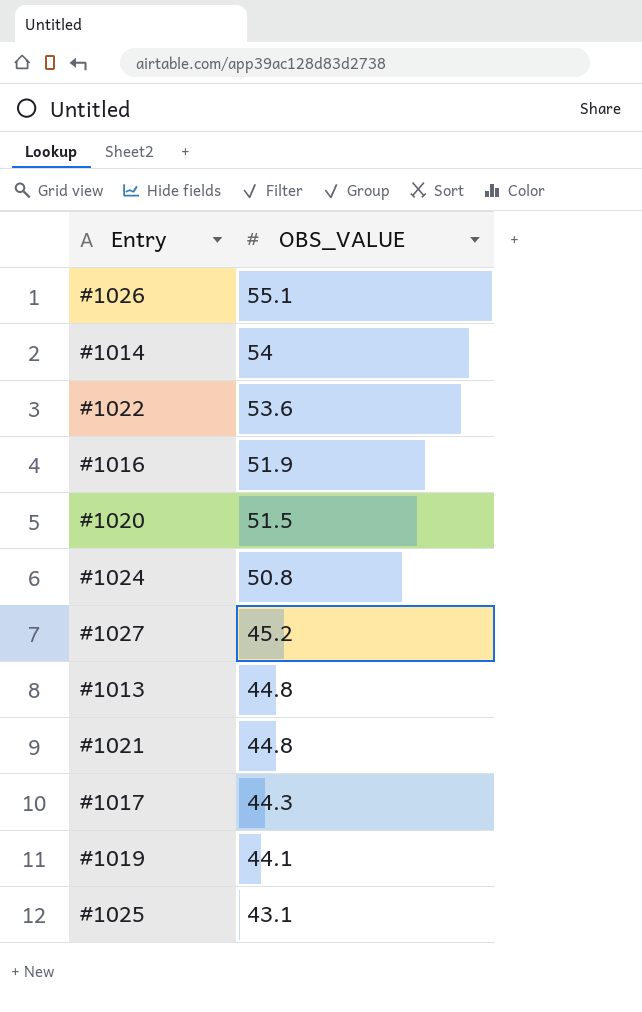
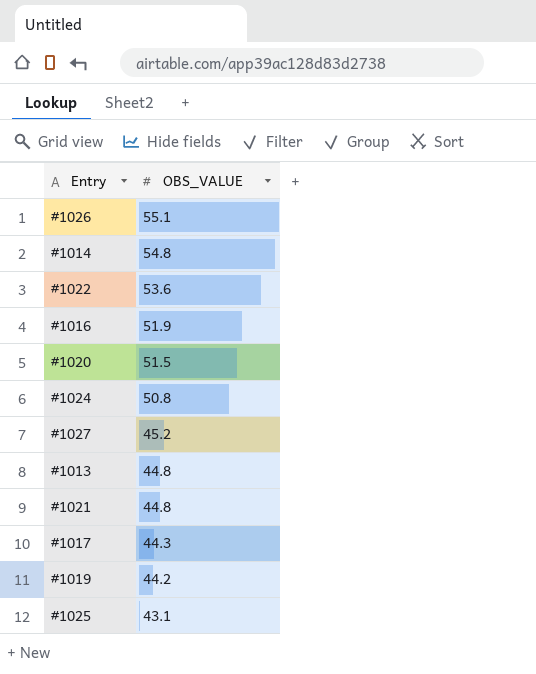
#1014 | OBS_VALUE: 54 -> 54.8
#1019 | OBS_VALUE: 44.1 -> 44.2

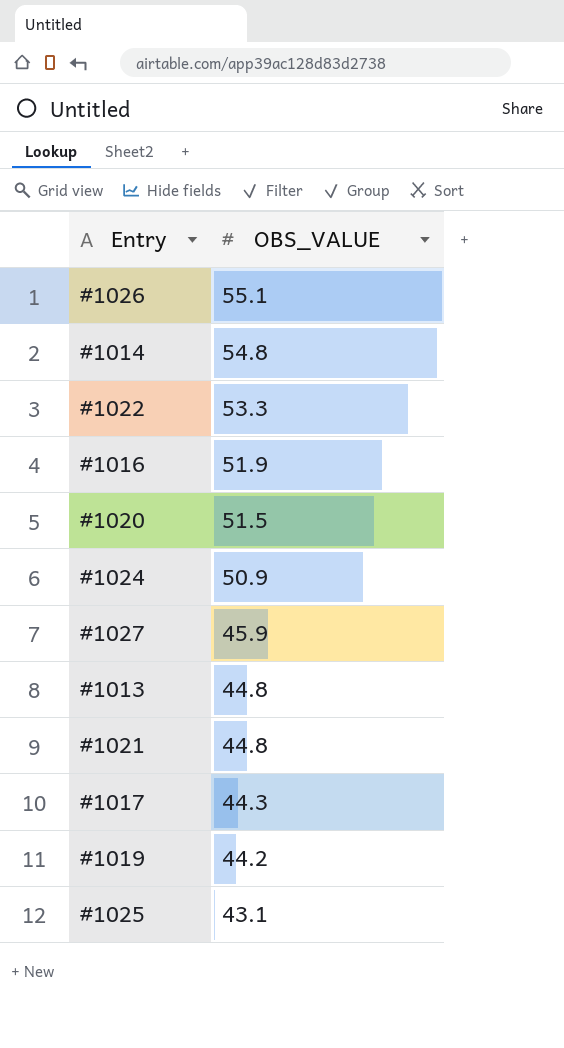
#1022 | OBS_VALUE: 53.6 -> 53.3
#1024 | OBS_VALUE: 50.8 -> 50.9
#1027 | OBS_VALUE: 45.2 -> 45.9

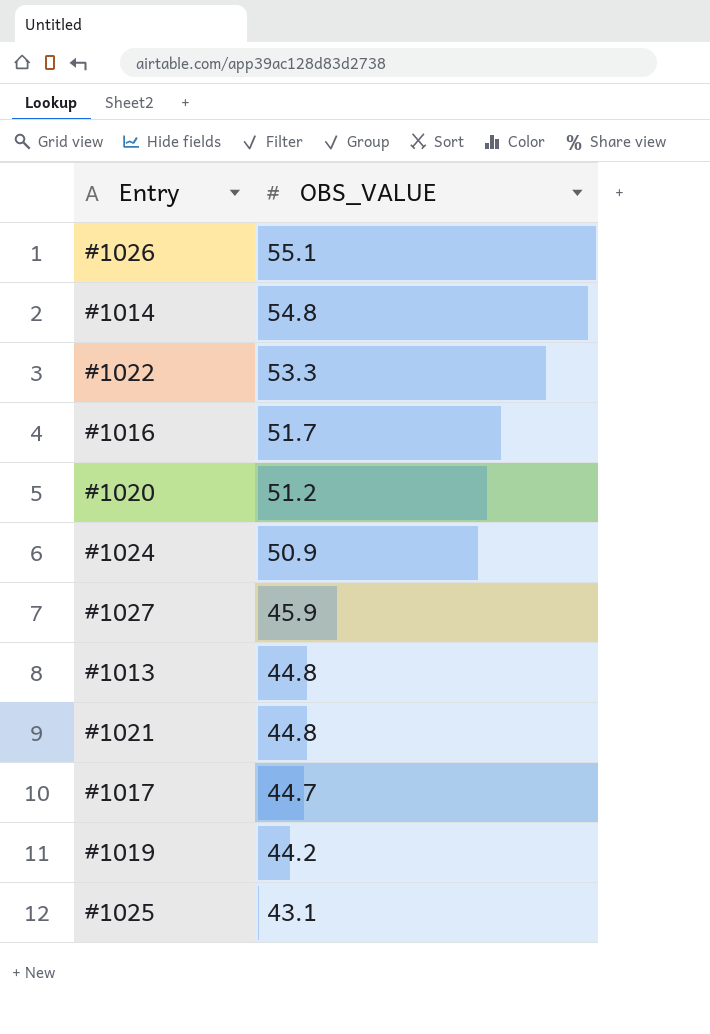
#1016 | OBS_VALUE: 51.9 -> 51.7
#1020 | OBS_VALUE: 51.5 -> 51.2
#1017 | OBS_VALUE: 44.3 -> 44.7

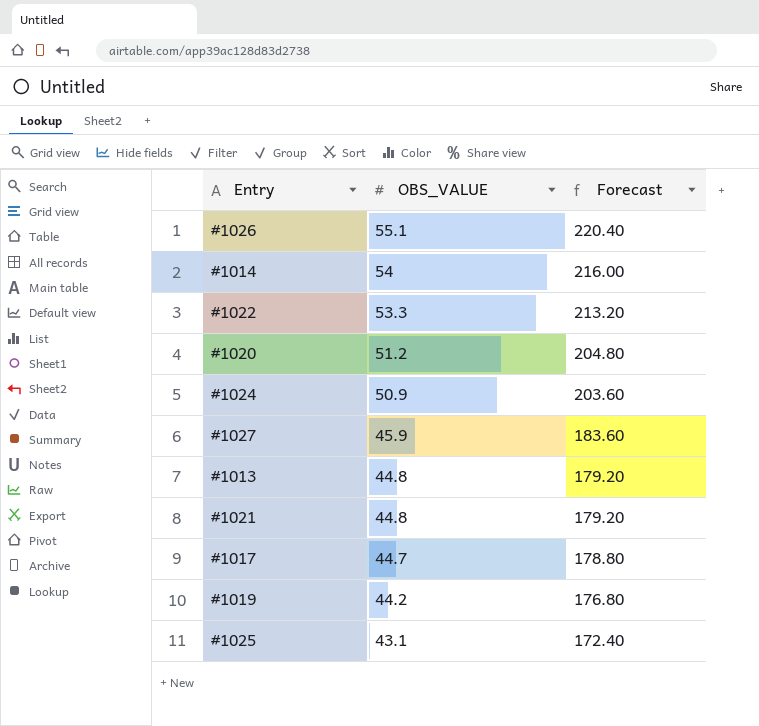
column Forecast | formula: none -> [OBS_VALUE] * 4
row #1016: 51.7 -> none
#1014 | OBS_VALUE: 54.8 -> 54

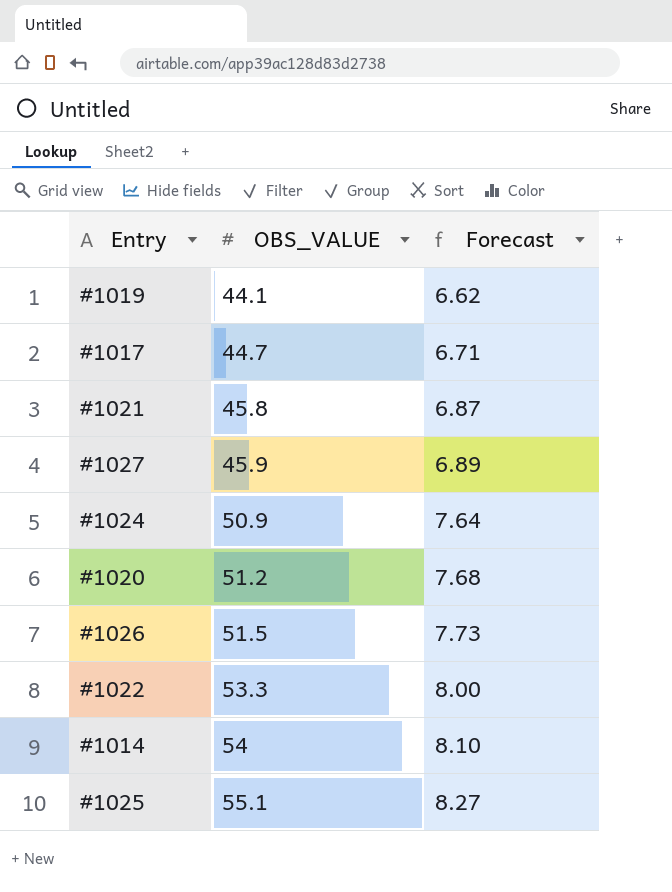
row order: OBS_VALUE descending -> OBS_VALUE ascending
column Forecast | formula: [OBS_VALUE] * 4 -> [OBS_VALUE] * 0.15
row #1013: 44.8 | 179.20 -> none
#1019 | OBS_VALUE: 44.2 -> 44.1
#1021 | OBS_VALUE: 44.8 -> 45.8
#1026 | OBS_VALUE: 55.1 -> 51.5
#1025 | OBS_VALUE: 43.1 -> 55.1

